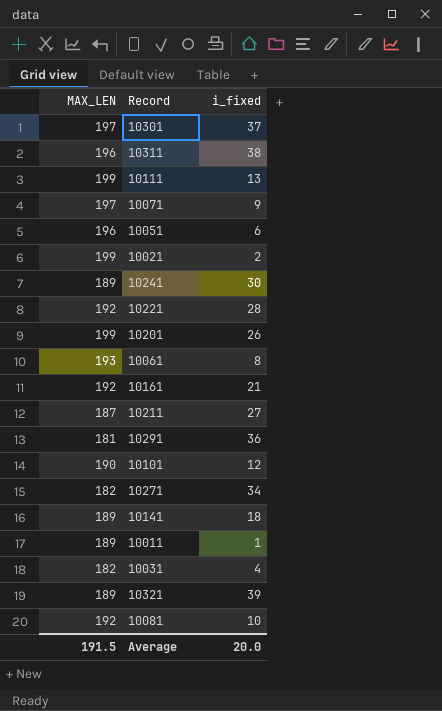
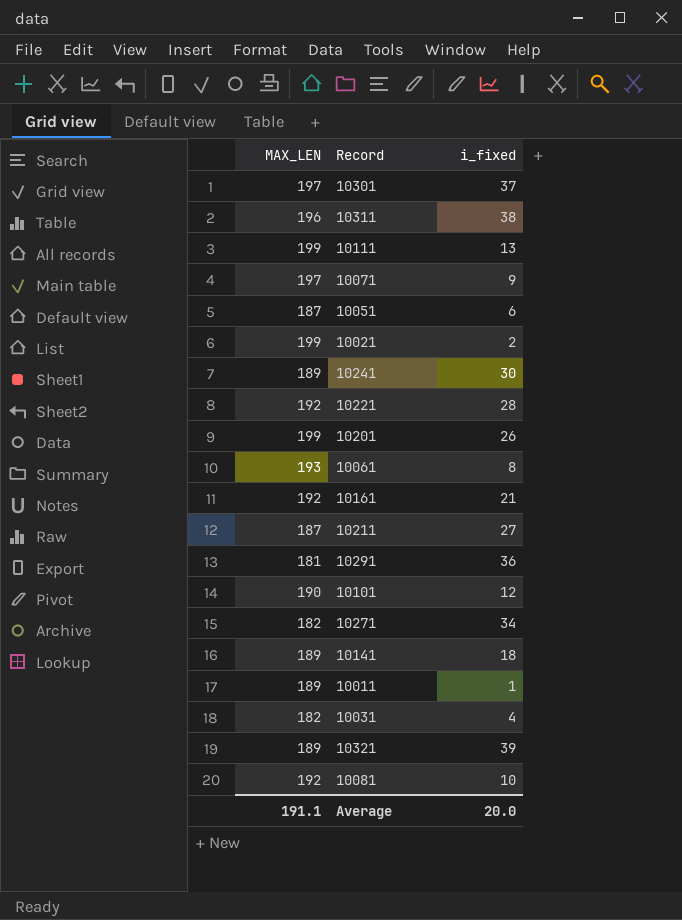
10051 | MAX_LEN: 196 -> 187
Average | MAX_LEN: 191.5 -> 191.1

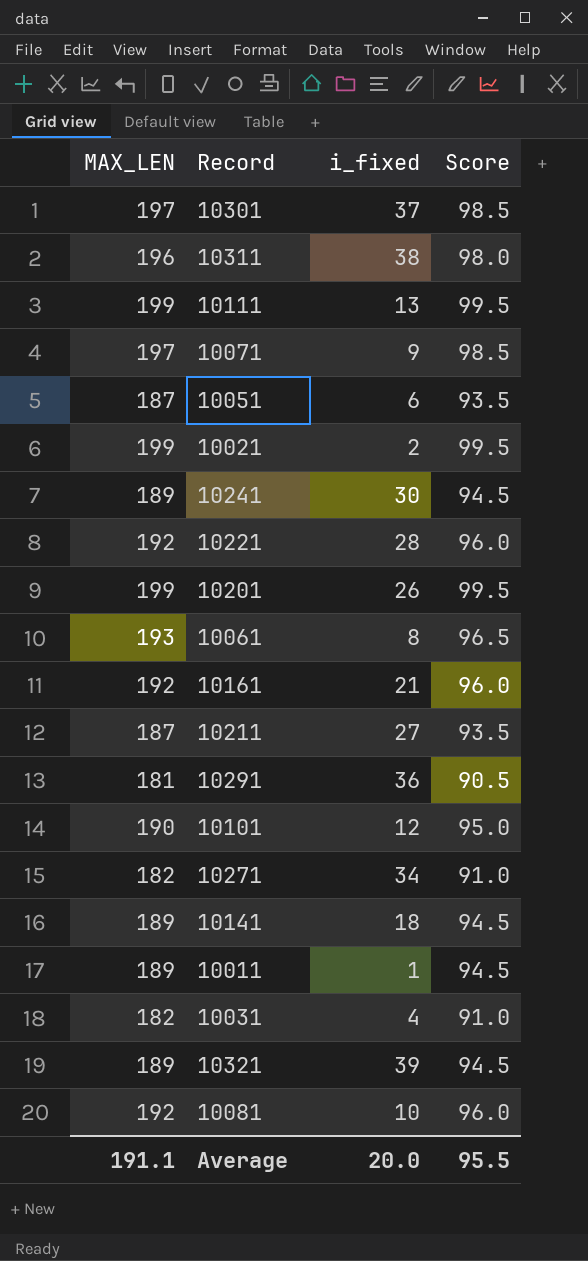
column Score | formula: none -> [MAX_LEN] * 0.5

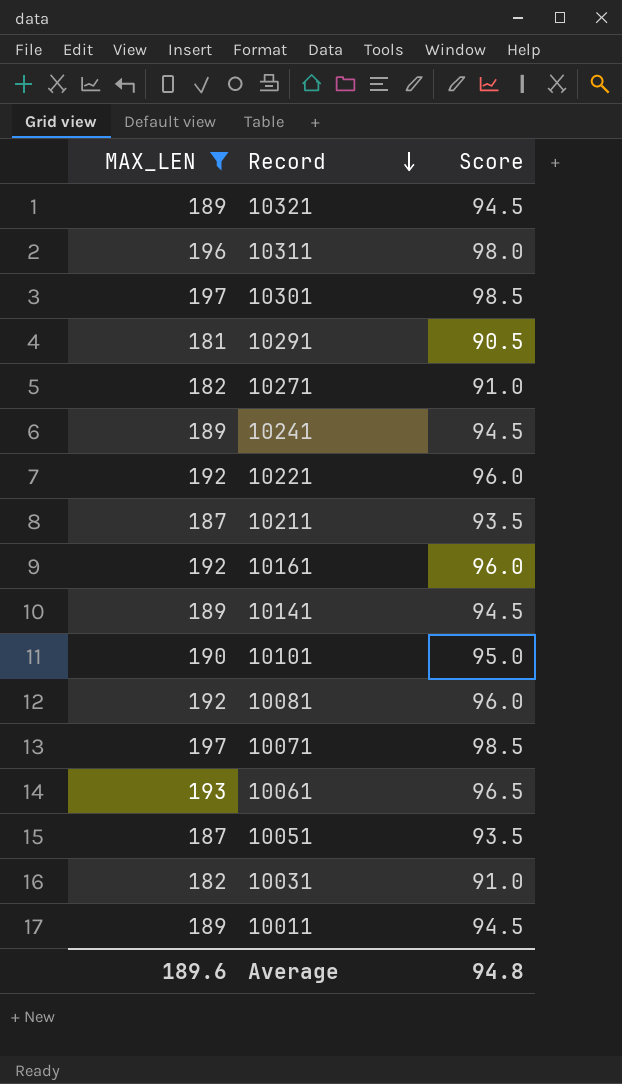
filter: none -> MAX_LEN != 199
row order: none -> Record descending
column i_fixed | position: 3 -> none
Average | MAX_LEN: 191.1 -> 189.6
Average | Score: 95.5 -> 94.8

